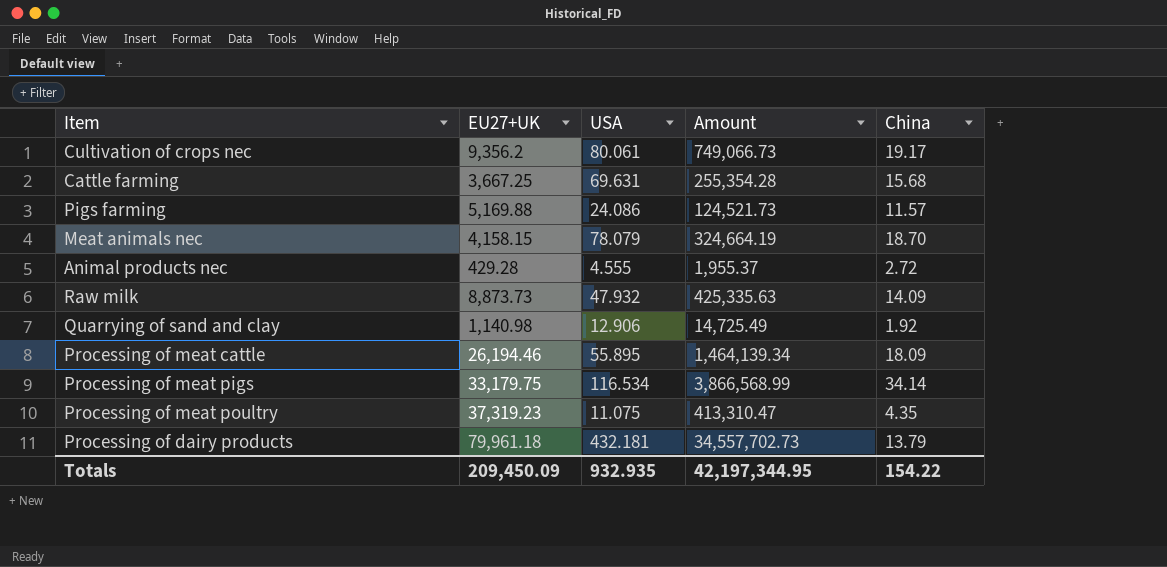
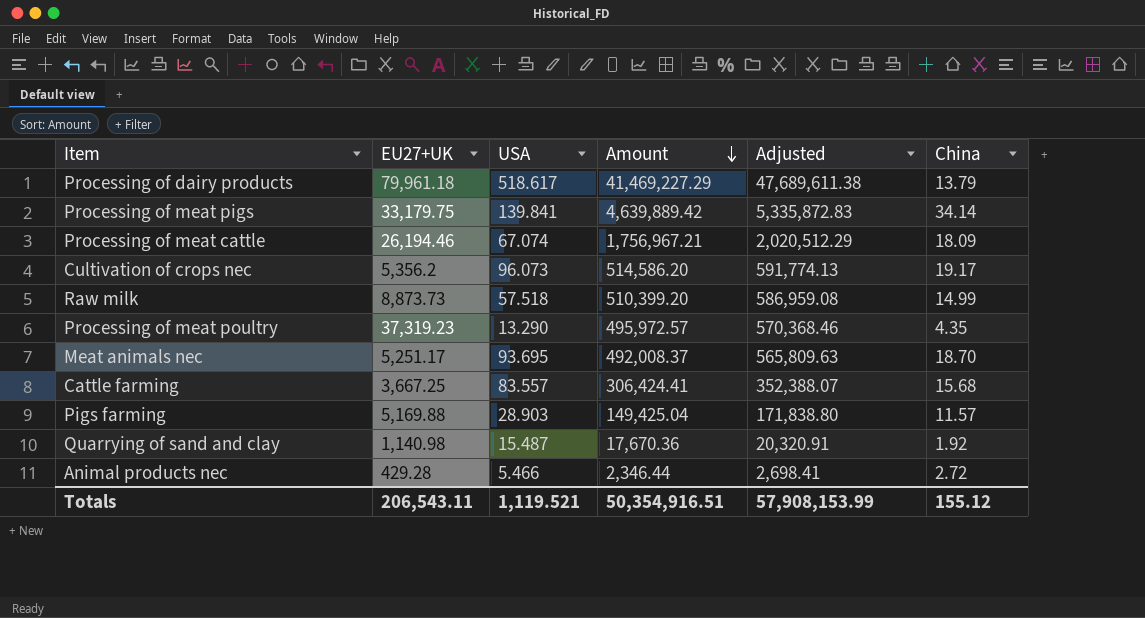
row order: none -> Amount descending
column Adjusted | formula: none -> [Amount] * 1.15
Processing of dairy products | USA: 432.181 -> 518.617
Processing of dairy products | Amount: 34,557,702.73 -> 41,469,227.29
Processing of meat pigs | USA: 116.534 -> 139.841
Processing of meat pigs | Amount: 3,866,568.99 -> 4,639,889.42
Processing of meat cattle | USA: 55.895 -> 67.074
Processing of meat cattle | Amount: 1,464,139.34 -> 1,756,967.21
Cultivation of crops nec | EU27+UK: 9,356.2 -> 5,356.2
Cultivation of crops nec | USA: 80.061 -> 96.073
Cultivation of crops nec | Amount: 749,066.73 -> 514,586.20
Raw milk | USA: 47.932 -> 57.518
Raw milk | Amount: 425,335.63 -> 510,399.20
Raw milk | China: 14.09 -> 14.99
Processing of meat poultry | USA: 11.075 -> 13.290
Processing of meat poultry | Amount: 413,310.47 -> 495,972.57
Meat animals nec | EU27+UK: 4,158.15 -> 5,251.17
Meat animals nec | USA: 78.079 -> 93.695
Meat animals nec | Amount: 324,664.19 -> 492,008.37
Cattle farming | USA: 69.631 -> 83.557
Cattle farming | Amount: 255,354.28 -> 306,424.41
Pigs farming | USA: 24.086 -> 28.903
Pigs farming | Amount: 124,521.73 -> 149,425.04
Quarrying of sand and clay | USA: 12.906 -> 15.487
Quarrying of sand and clay | Amount: 14,725.49 -> 17,670.36
Animal products nec | USA: 4.555 -> 5.466
Animal products nec | Amount: 1,955.37 -> 2,346.44
Totals | EU27+UK: 209,450.09 -> 206,543.11
Totals | USA: 932.935 -> 1,119.521
Totals | Amount: 42,197,344.95 -> 50,354,916.51
Totals | China: 154.22 -> 155.12

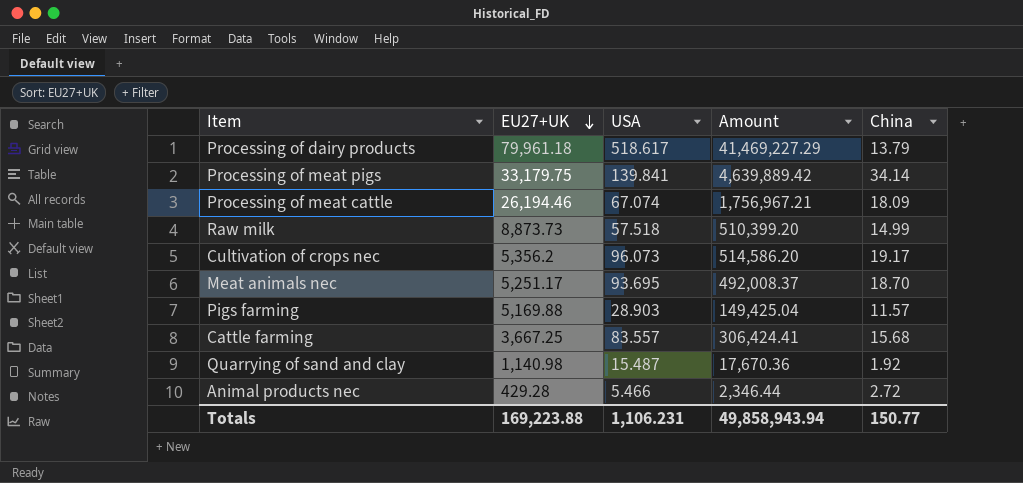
row order: Amount descending -> EU27+UK descending
column Adjusted | formula: [Amount] * 1.15 -> none
row Processing of meat poultry: 37,319.23 | 13.290 | 495,972.57 | 570,368.46 | 4.35 -> none
Totals | EU27+UK: 206,543.11 -> 169,223.88
Totals | USA: 1,119.521 -> 1,106.231
Totals | Amount: 50,354,916.51 -> 49,858,943.94
Totals | China: 155.12 -> 150.77

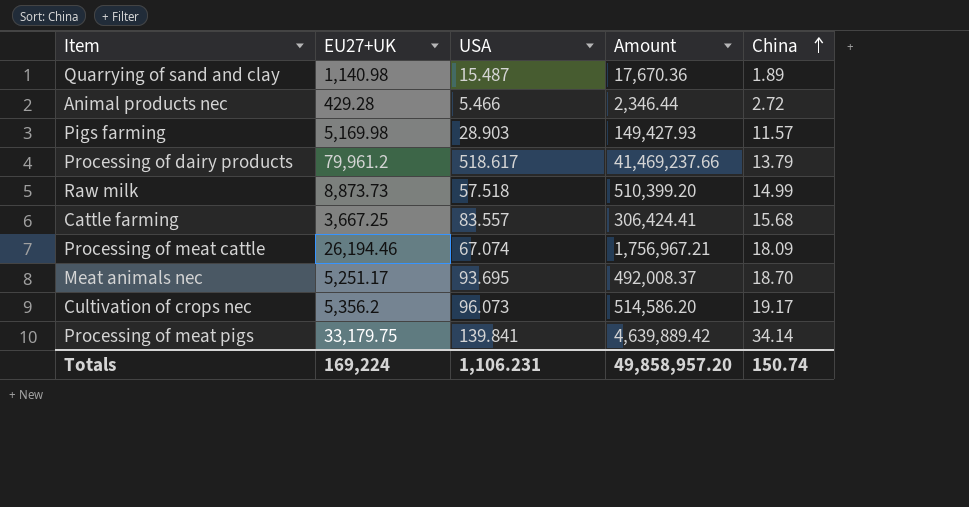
row order: EU27+UK descending -> China ascending
Quarrying of sand and clay | China: 1.92 -> 1.89
Pigs farming | EU27+UK: 5,169.88 -> 5,169.98
Pigs farming | Amount: 149,425.04 -> 149,427.93
Processing of dairy products | EU27+UK: 79,961.18 -> 79,961.2
Processing of dairy products | Amount: 41,469,227.29 -> 41,469,237.66
Totals | EU27+UK: 169,223.88 -> 169,224
Totals | Amount: 49,858,943.94 -> 49,858,957.20
Totals | China: 150.77 -> 150.74

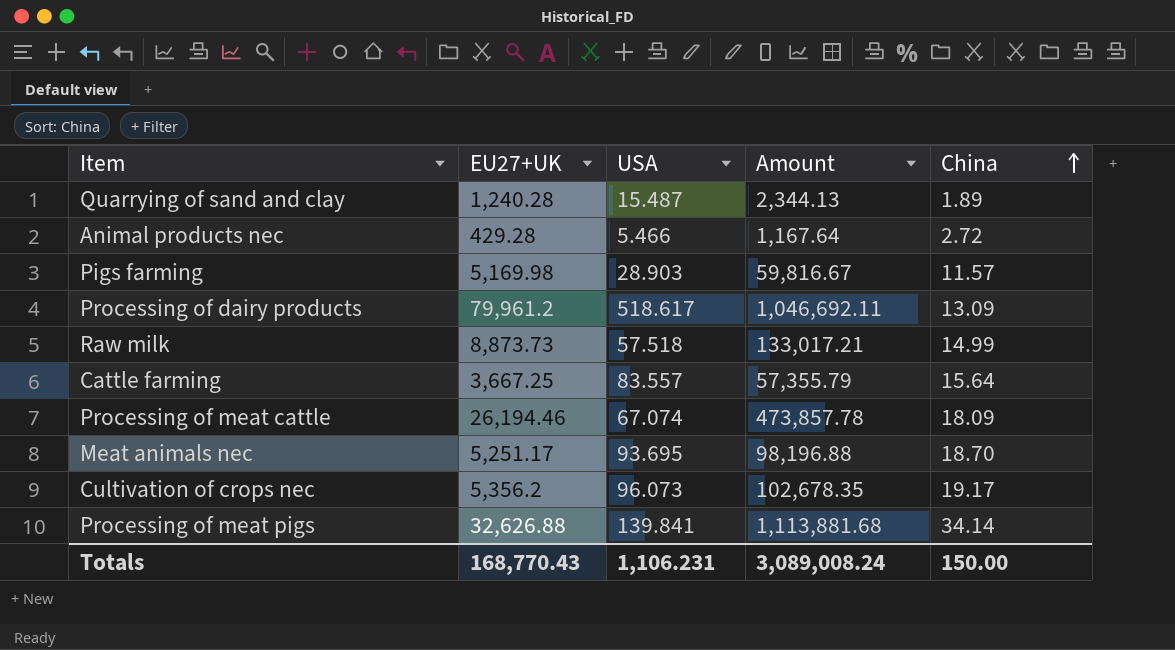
column Amount | formula: [EU27+UK] * [USA] -> [EU27+UK] * [China]
Quarrying of sand and clay | EU27+UK: 1,140.98 -> 1,240.28
Processing of dairy products | China: 13.79 -> 13.09
Cattle farming | China: 15.68 -> 15.64
Processing of meat pigs | EU27+UK: 33,179.75 -> 32,626.88
Totals | EU27+UK: 169,224 -> 168,770.43
Totals | Amount: 49,858,957.20 -> 3,089,008.24
Totals | China: 150.74 -> 150.00

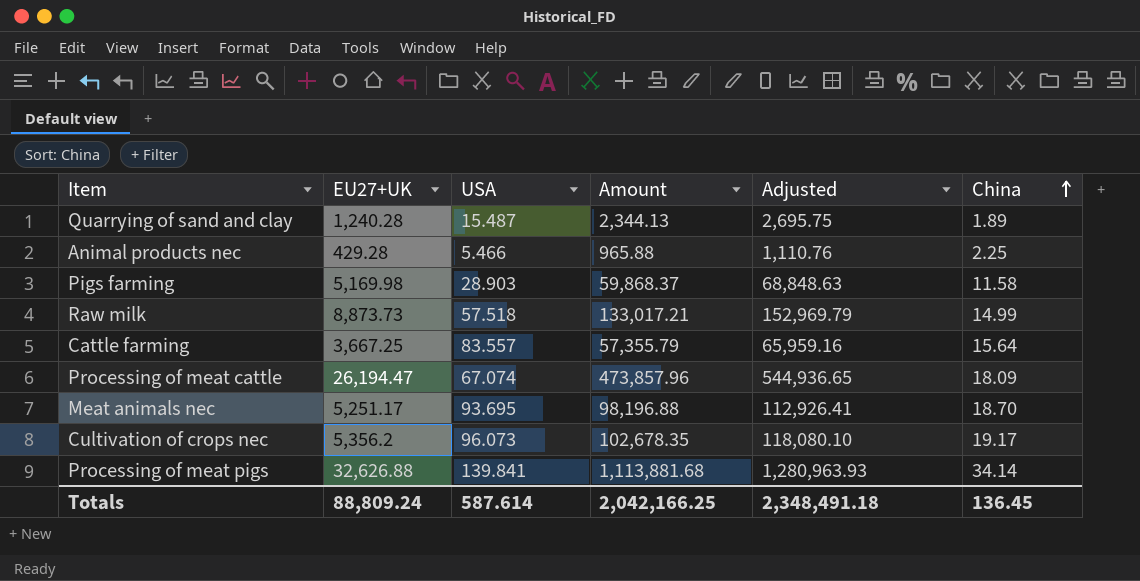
column Adjusted | formula: none -> [Amount] * 1.15
row Processing of dairy products: 79,961.2 | 518.617 | 1,046,692.11 | 13.09 -> none
Animal products nec | Amount: 1,167.64 -> 965.88
Animal products nec | China: 2.72 -> 2.25
Pigs farming | Amount: 59,816.67 -> 59,868.37
Pigs farming | China: 11.57 -> 11.58
Processing of meat cattle | EU27+UK: 26,194.46 -> 26,194.47
Processing of meat cattle | Amount: 473,857.78 -> 473,857.96
Totals | EU27+UK: 168,770.43 -> 88,809.24
Totals | USA: 1,106.231 -> 587.614
Totals | Amount: 3,089,008.24 -> 2,042,166.25
Totals | China: 150.00 -> 136.45

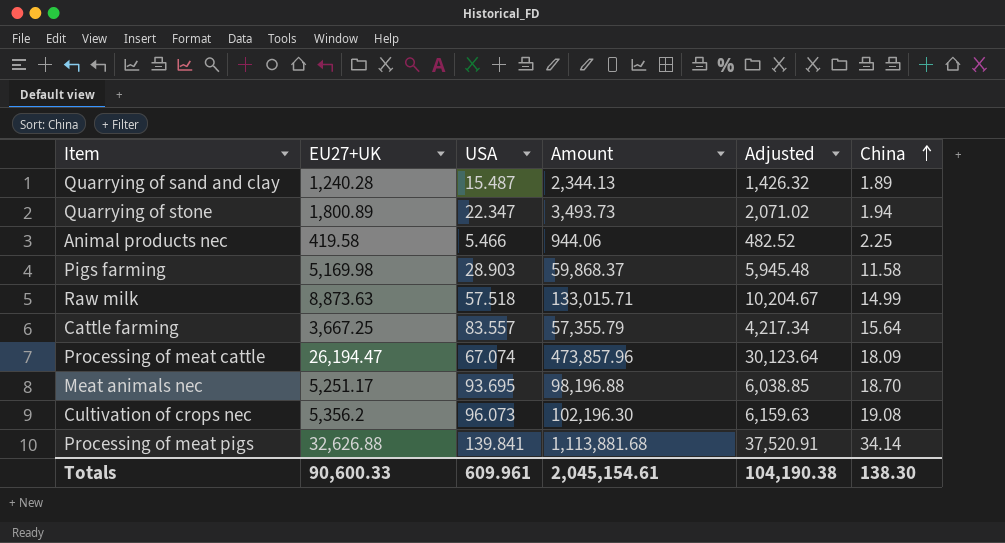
column Adjusted | formula: [Amount] * 1.15 -> [EU27+UK] * 1.15
row Quarrying of stone: none -> 1,800.89 | 22.347 | 3,493.73 | 2,071.02 | 1.94
Animal products nec | EU27+UK: 429.28 -> 419.58
Animal products nec | Amount: 965.88 -> 944.06
Raw milk | EU27+UK: 8,873.73 -> 8,873.63
Raw milk | Amount: 133,017.21 -> 133,015.71
Cultivation of crops nec | Amount: 102,678.35 -> 102,196.30
Cultivation of crops nec | China: 19.17 -> 19.08
Totals | EU27+UK: 88,809.24 -> 90,600.33
Totals | USA: 587.614 -> 609.961
Totals | Amount: 2,042,166.25 -> 2,045,154.61
Totals | Adjusted: 2,348,491.18 -> 104,190.38
Totals | China: 136.45 -> 138.30

